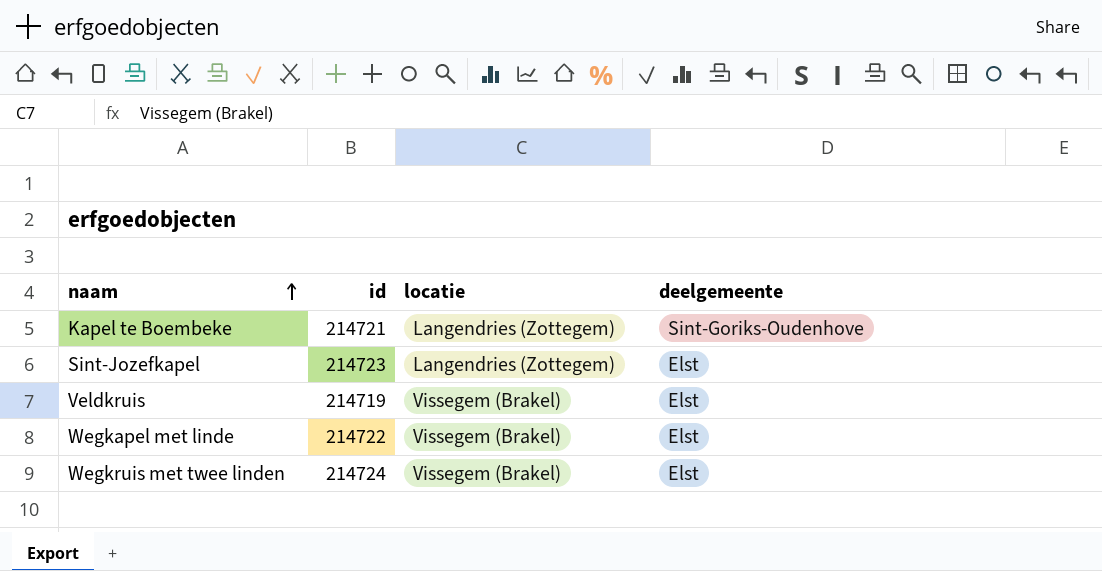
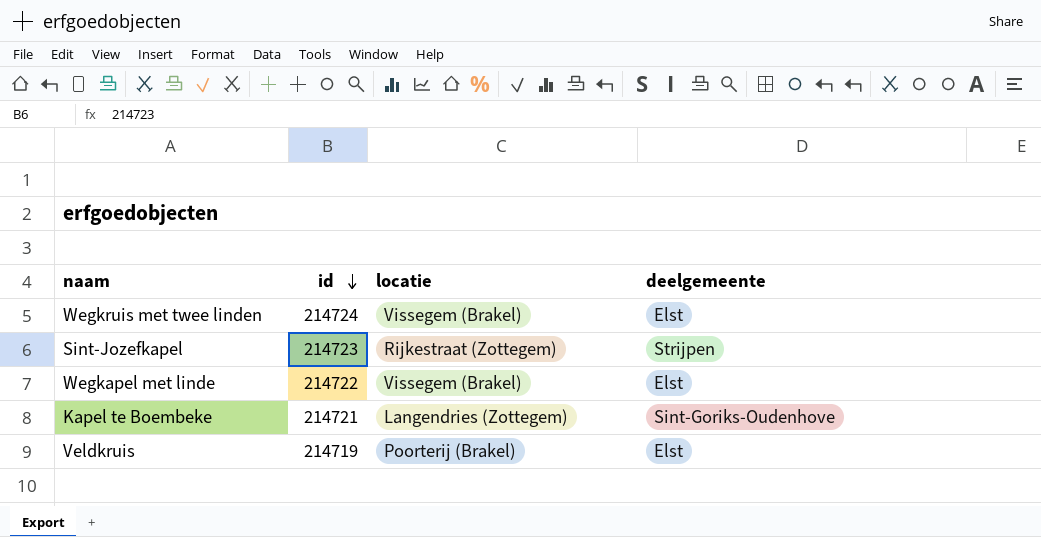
row order: naam ascending -> id descending
Sint-Jozefkapel | locatie: Langendries (Zottegem) -> Rijkestraat (Zottegem)
Sint-Jozefkapel | deelgemeente: Elst -> Strijpen
Veldkruis | locatie: Vissegem (Brakel) -> Poorterij (Brakel)

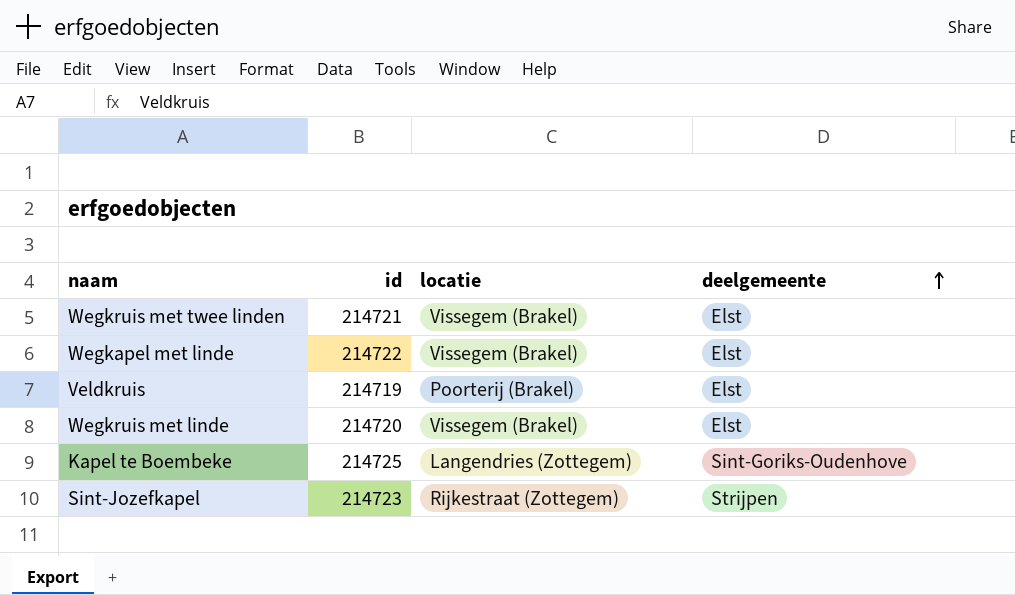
row order: id descending -> deelgemeente ascending
Wegkruis met twee linden | id: 214724 -> 214721
row Wegkruis met linde: none -> 214720 | Vissegem (Brakel) | Elst
Kapel te Boembeke | id: 214721 -> 214725

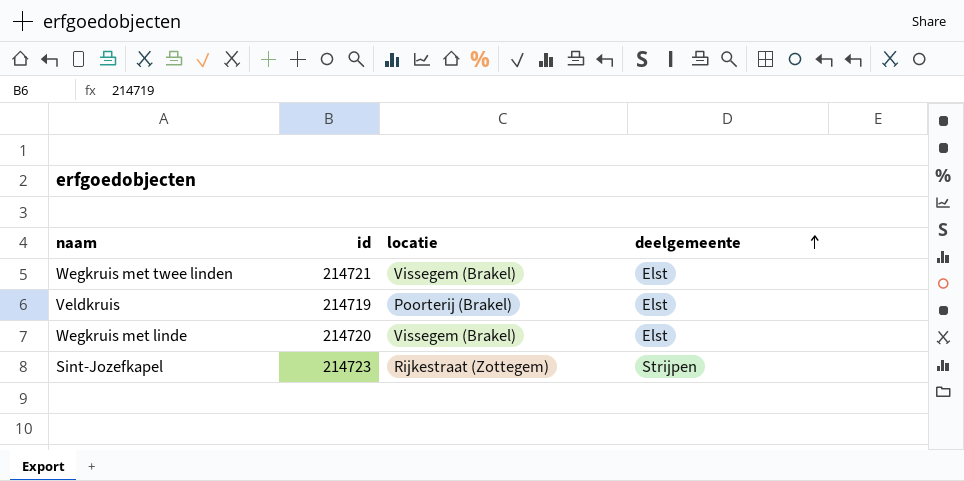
row Wegkapel met linde: 214722 | Vissegem (Brakel) | Elst -> none
row Kapel te Boembeke: 214725 | Langendries (Zottegem) | Sint-Goriks-Oudenhove -> none

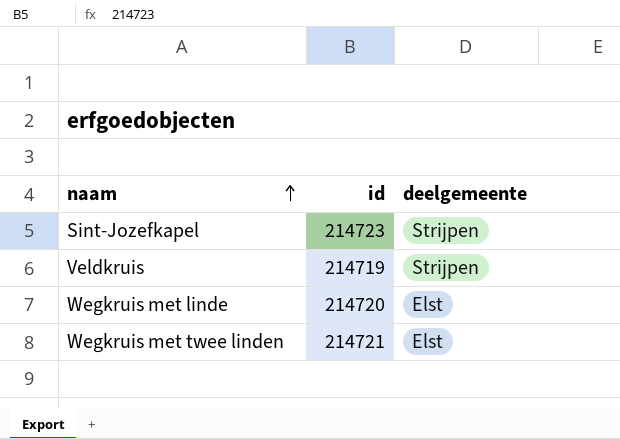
row order: deelgemeente ascending -> naam ascending
column locatie | position: 3 -> none
Veldkruis | deelgemeente: Elst -> Strijpen

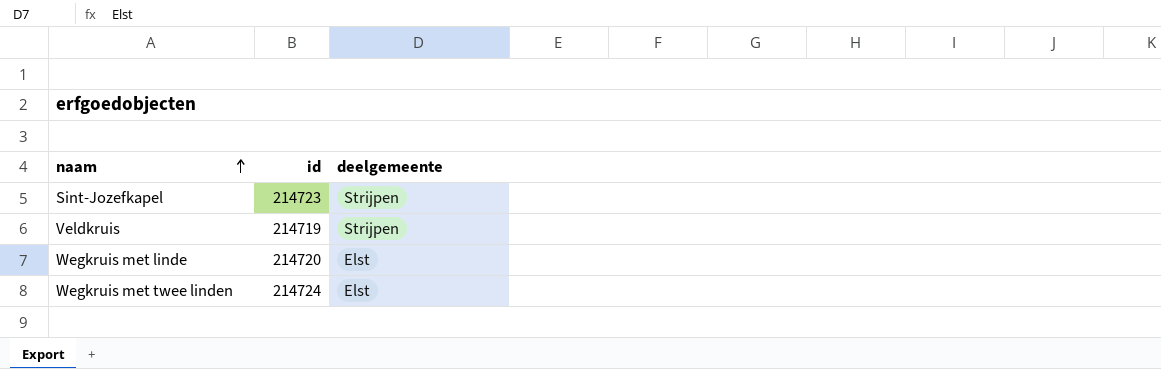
Wegkruis met twee linden | id: 214721 -> 214724

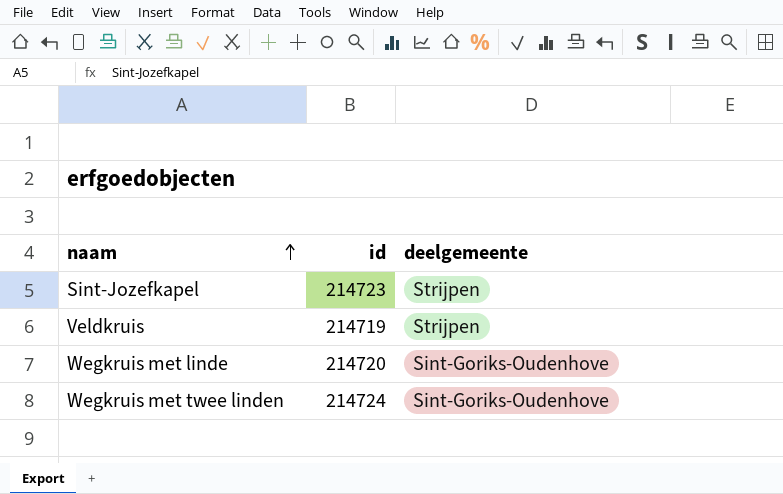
Wegkruis met linde | deelgemeente: Elst -> Sint-Goriks-Oudenhove
Wegkruis met twee linden | deelgemeente: Elst -> Sint-Goriks-Oudenhove

